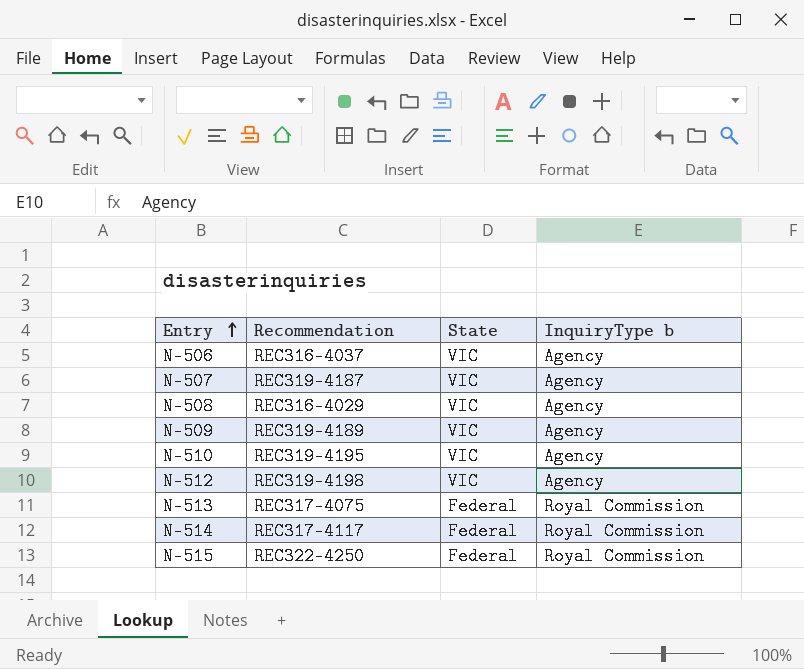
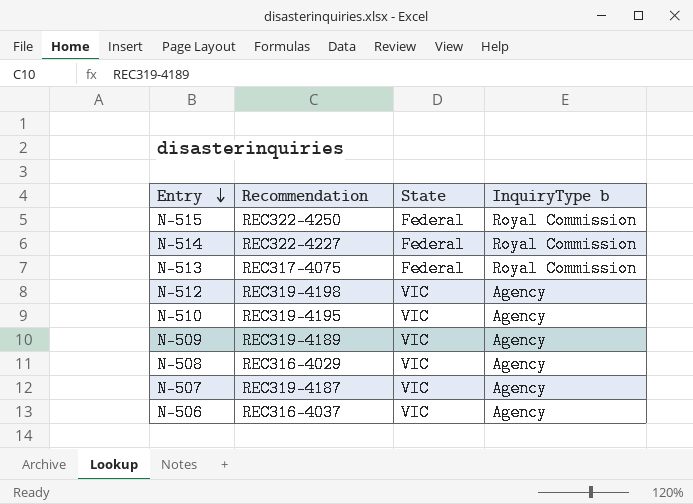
row order: Entry ascending -> Entry descending
N-514 | Recommendation: REC317-4117 -> REC322-4227

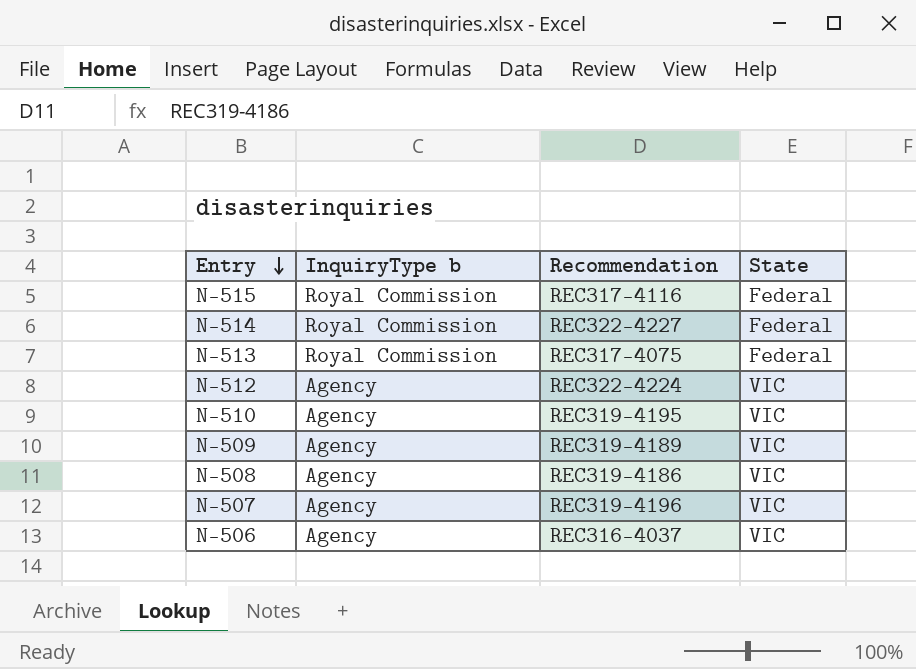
column InquiryType b | position: 4 -> 2
N-515 | Recommendation: REC322-4250 -> REC317-4116
N-512 | Recommendation: REC319-4198 -> REC322-4224
N-508 | Recommendation: REC316-4029 -> REC319-4186
N-507 | Recommendation: REC319-4187 -> REC319-4196

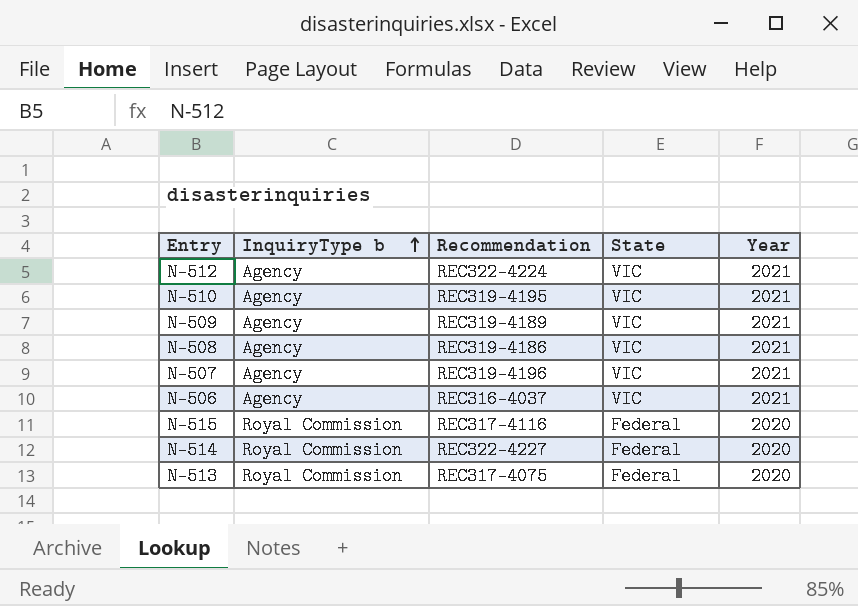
row order: Entry descending -> InquiryType b ascending
column Year | position: none -> 5

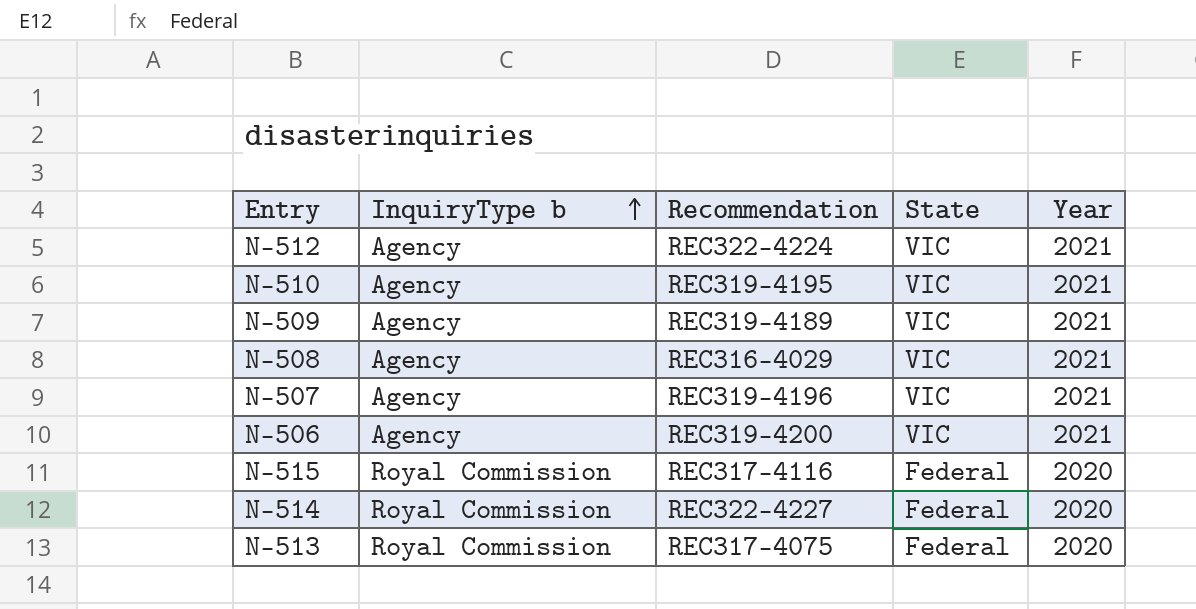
N-508 | Recommendation: REC319-4186 -> REC316-4029
N-506 | Recommendation: REC316-4037 -> REC319-4200

